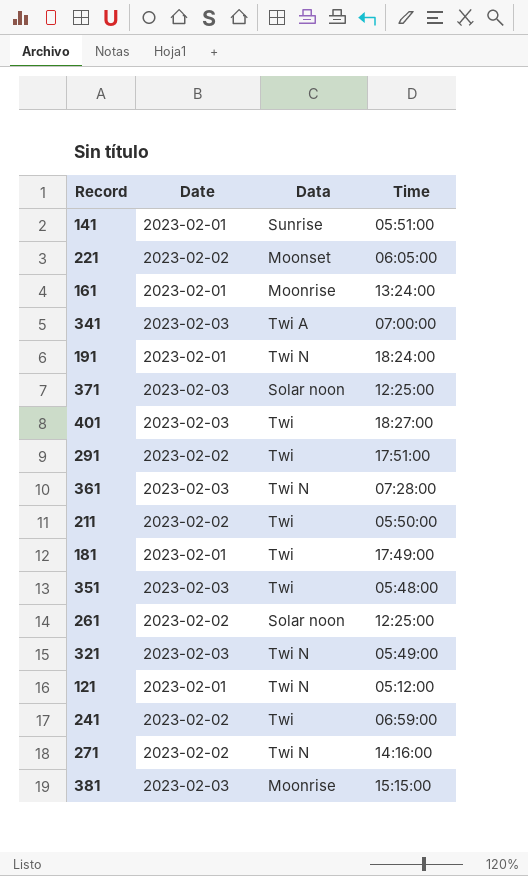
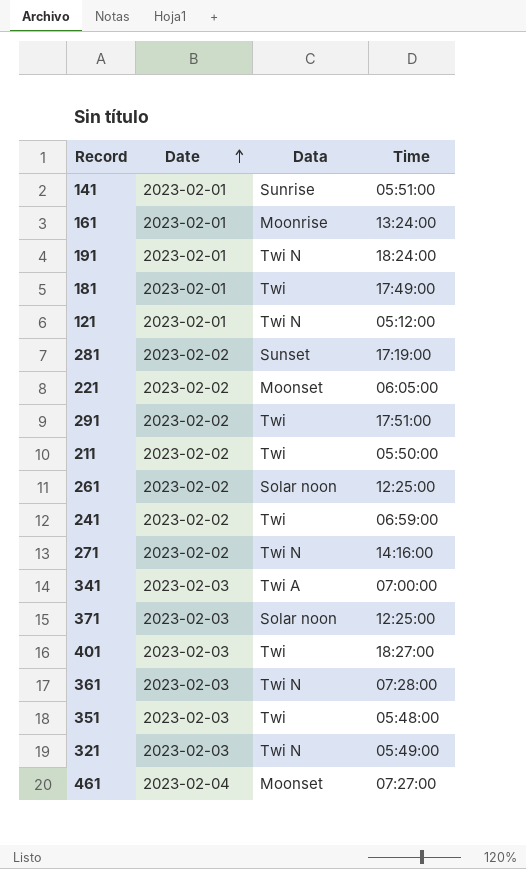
row order: none -> Date ascending
row 381: 2023-02-03 | Moonrise | 15:15:00 -> none
row 281: none -> 2023-02-02 | Sunset | 17:19:00
row 461: none -> 2023-02-04 | Moonset | 07:27:00

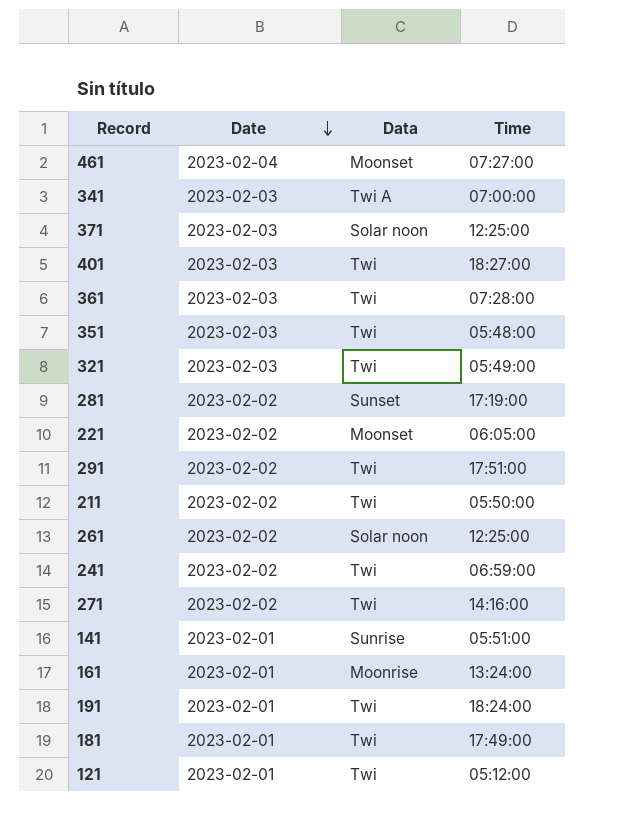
row order: Date ascending -> Date descending
361 | Data: Twi N -> Twi
321 | Data: Twi N -> Twi
271 | Data: Twi N -> Twi
191 | Data: Twi N -> Twi
121 | Data: Twi N -> Twi

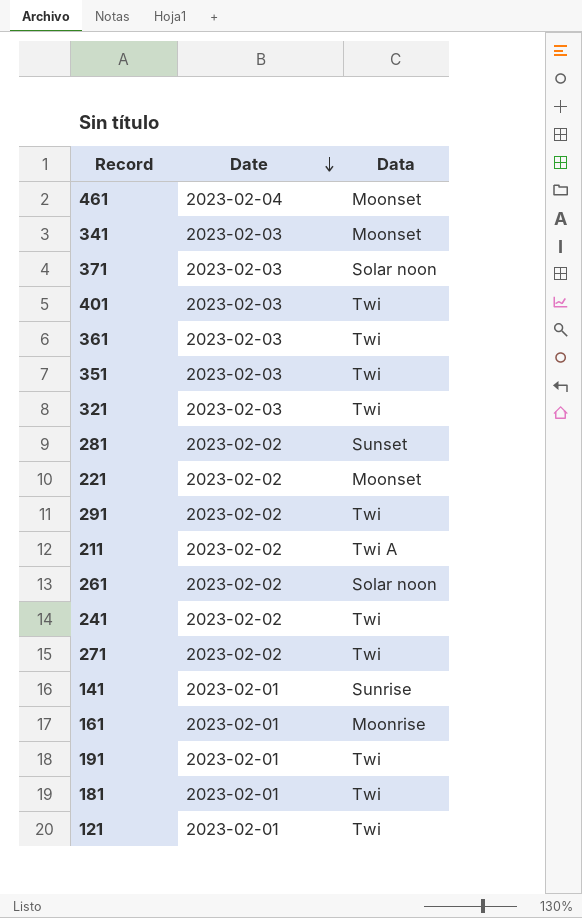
column Time | position: 4 -> none
341 | Data: Twi A -> Moonset
211 | Data: Twi -> Twi A

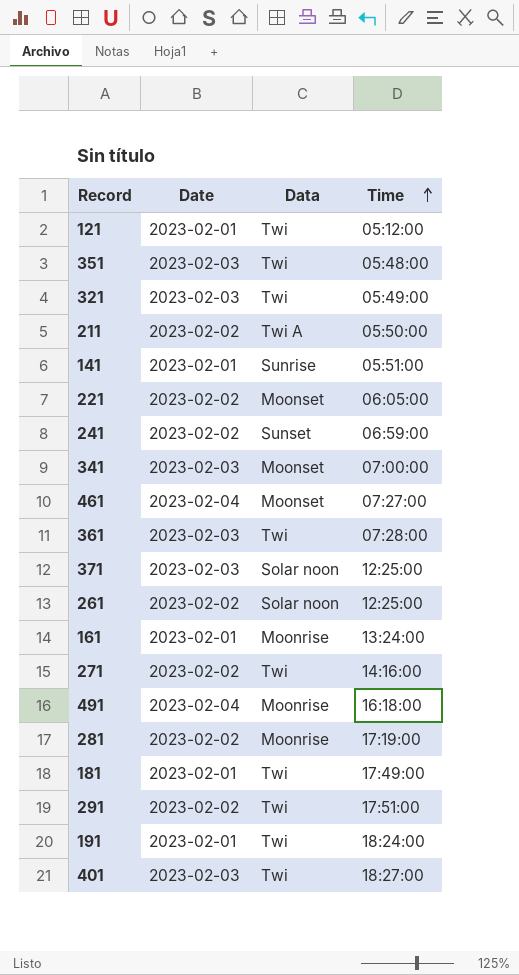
row order: Date descending -> Time ascending
column Time | position: none -> 4
241 | Data: Twi -> Sunset
row 491: none -> 2023-02-04 | Moonrise | 16:18:00
281 | Data: Sunset -> Moonrise

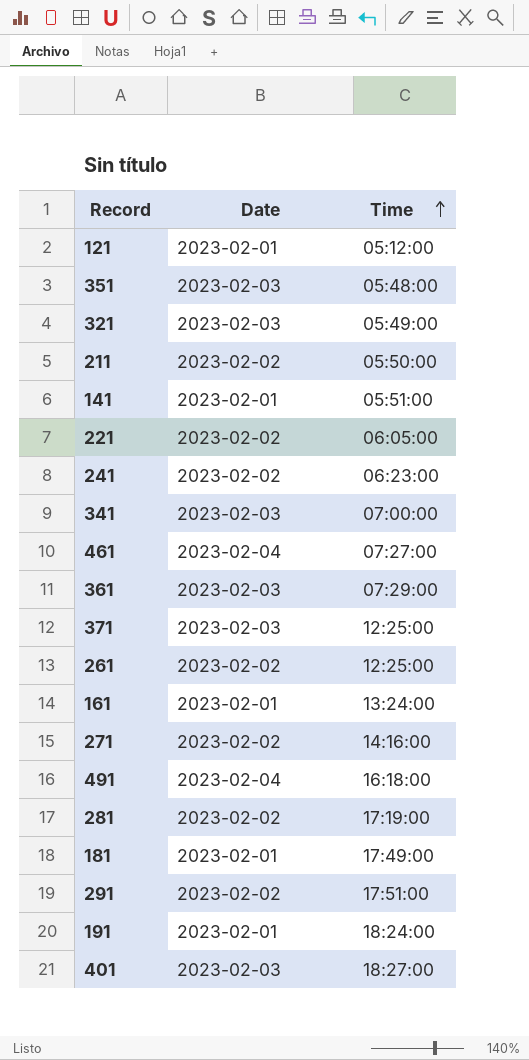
column Data | position: 3 -> none
241 | Time: 06:59:00 -> 06:23:00
361 | Time: 07:28:00 -> 07:29:00

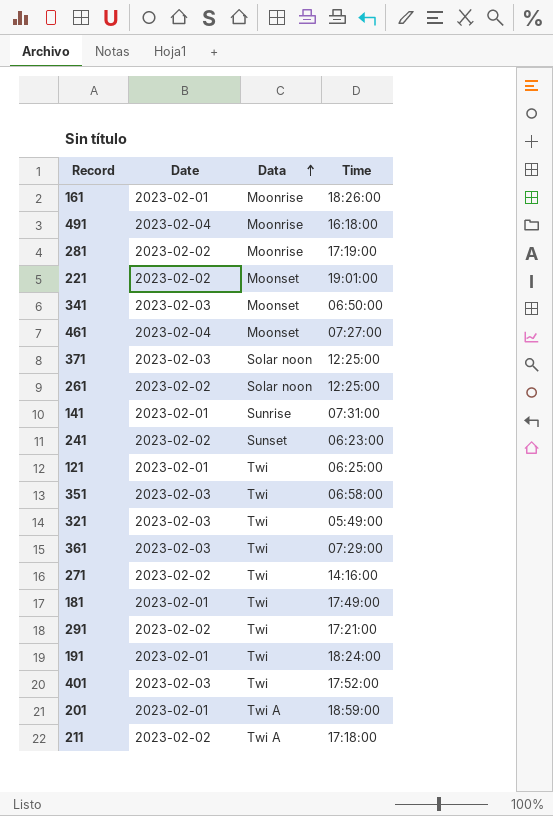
row order: Time ascending -> Data ascending
column Data | position: none -> 3
161 | Time: 13:24:00 -> 18:26:00
221 | Time: 06:05:00 -> 19:01:00
341 | Time: 07:00:00 -> 06:50:00
141 | Time: 05:51:00 -> 07:31:00
121 | Time: 05:12:00 -> 06:25:00
351 | Time: 05:48:00 -> 06:58:00
291 | Time: 17:51:00 -> 17:21:00
401 | Time: 18:27:00 -> 17:52:00
row 201: none -> 2023-02-01 | Twi A | 18:59:00
211 | Time: 05:50:00 -> 17:18:00

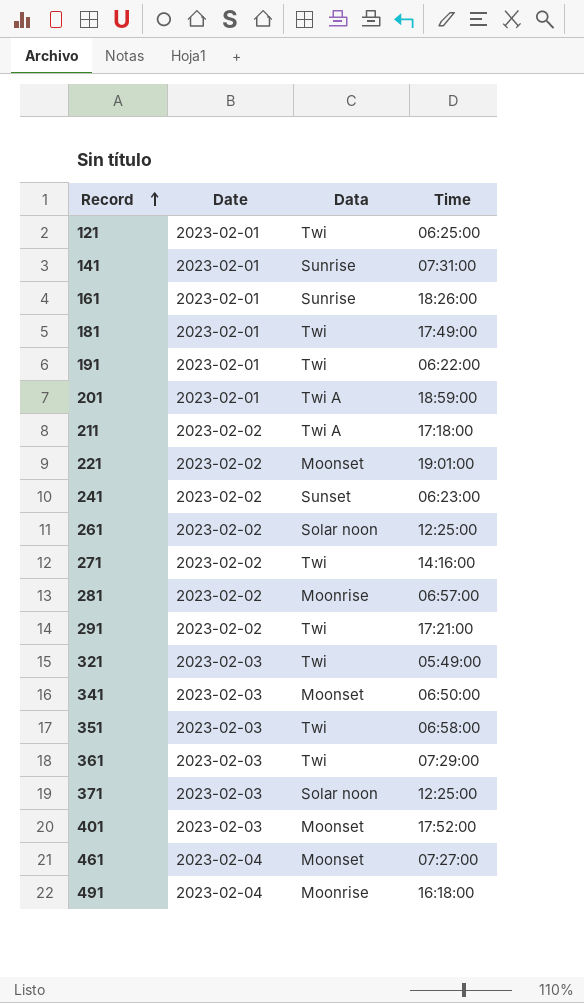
row order: Data ascending -> Record ascending
161 | Data: Moonrise -> Sunrise
191 | Time: 18:24:00 -> 06:22:00
281 | Time: 17:19:00 -> 06:57:00
401 | Data: Twi -> Moonset

